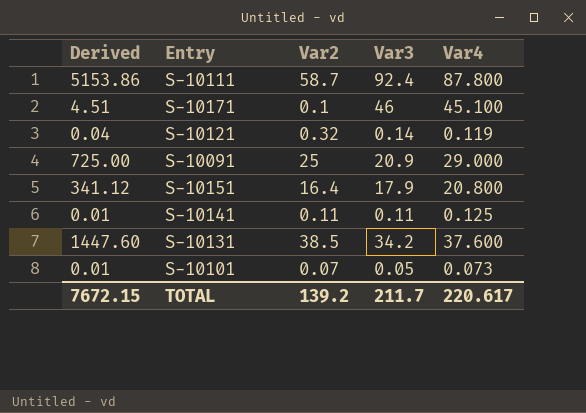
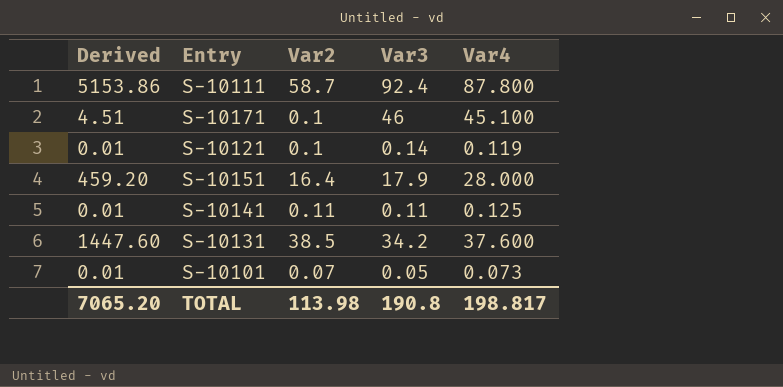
row S-10091: 725.00 | 25 | 20.9 | 29.000 -> none
S-10121 | Derived: 0.04 -> 0.01
S-10121 | Var2: 0.32 -> 0.1
S-10151 | Derived: 341.12 -> 459.20
S-10151 | Var4: 20.800 -> 28.000
TOTAL | Derived: 7672.15 -> 7065.20
TOTAL | Var2: 139.2 -> 113.98
TOTAL | Var3: 211.7 -> 190.8
TOTAL | Var4: 220.617 -> 198.817

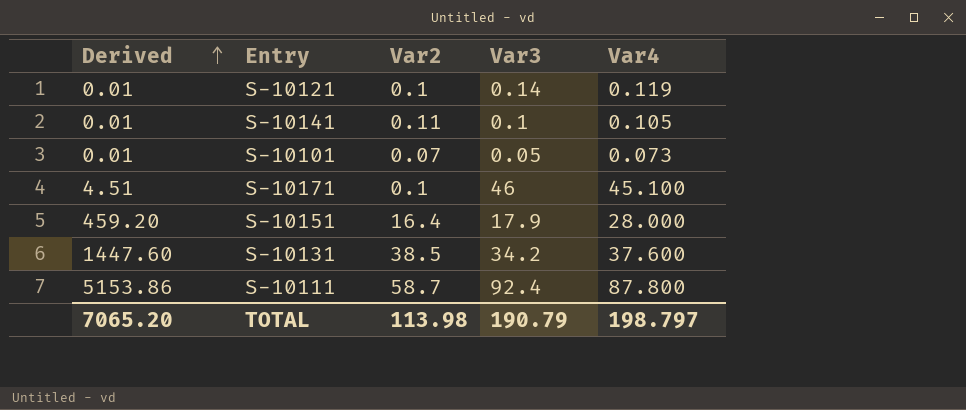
row order: none -> Derived ascending
S-10141 | Var3: 0.11 -> 0.1
S-10141 | Var4: 0.125 -> 0.105
TOTAL | Var3: 190.8 -> 190.79
TOTAL | Var4: 198.817 -> 198.797

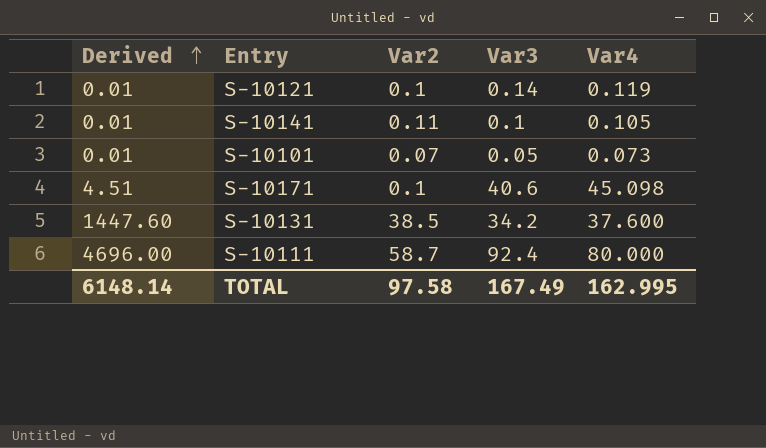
row S-10151: 459.20 | 16.4 | 17.9 | 28.000 -> none
S-10171 | Var3: 46 -> 40.6
S-10171 | Var4: 45.100 -> 45.098
S-10111 | Derived: 5153.86 -> 4696.00
S-10111 | Var4: 87.800 -> 80.000
TOTAL | Derived: 7065.20 -> 6148.14
TOTAL | Var2: 113.98 -> 97.58
TOTAL | Var3: 190.79 -> 167.49
TOTAL | Var4: 198.797 -> 162.995

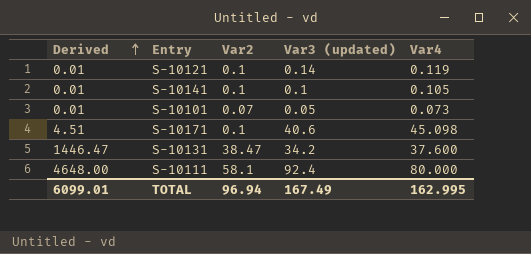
column name: Var3 -> Var3 (updated)
S-10141 | Var2: 0.11 -> 0.1
S-10131 | Derived: 1447.60 -> 1446.47
S-10131 | Var2: 38.5 -> 38.47
S-10111 | Derived: 4696.00 -> 4648.00
S-10111 | Var2: 58.7 -> 58.1
TOTAL | Derived: 6148.14 -> 6099.01
TOTAL | Var2: 97.58 -> 96.94

